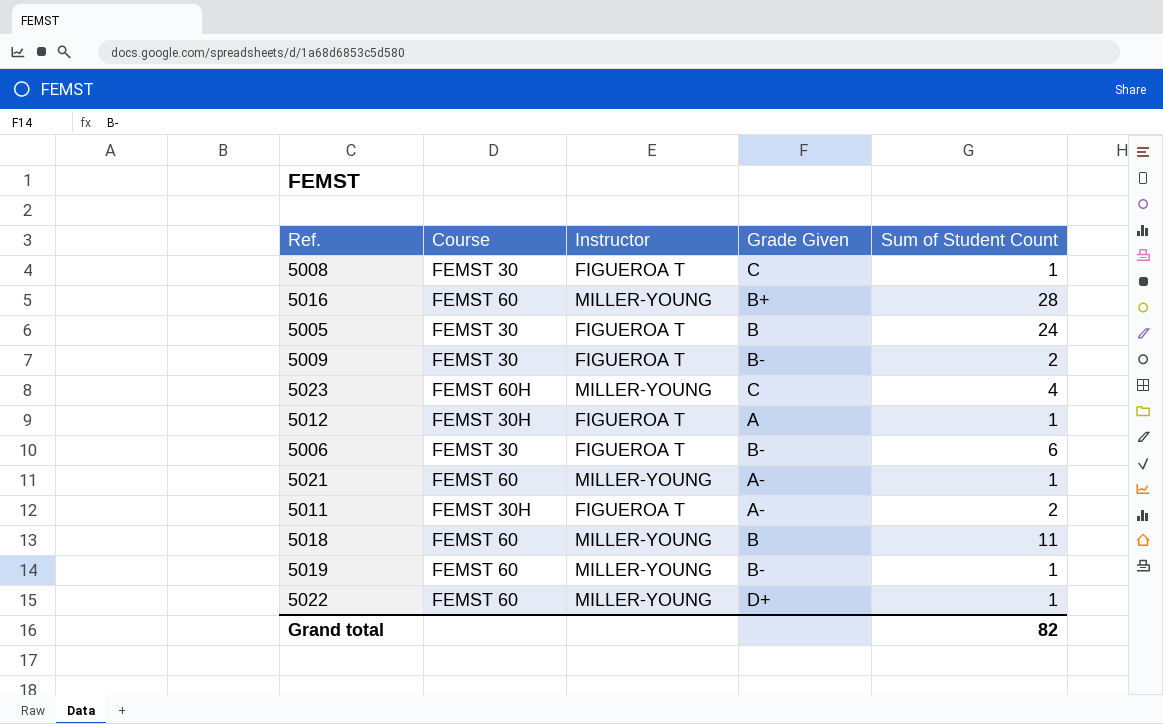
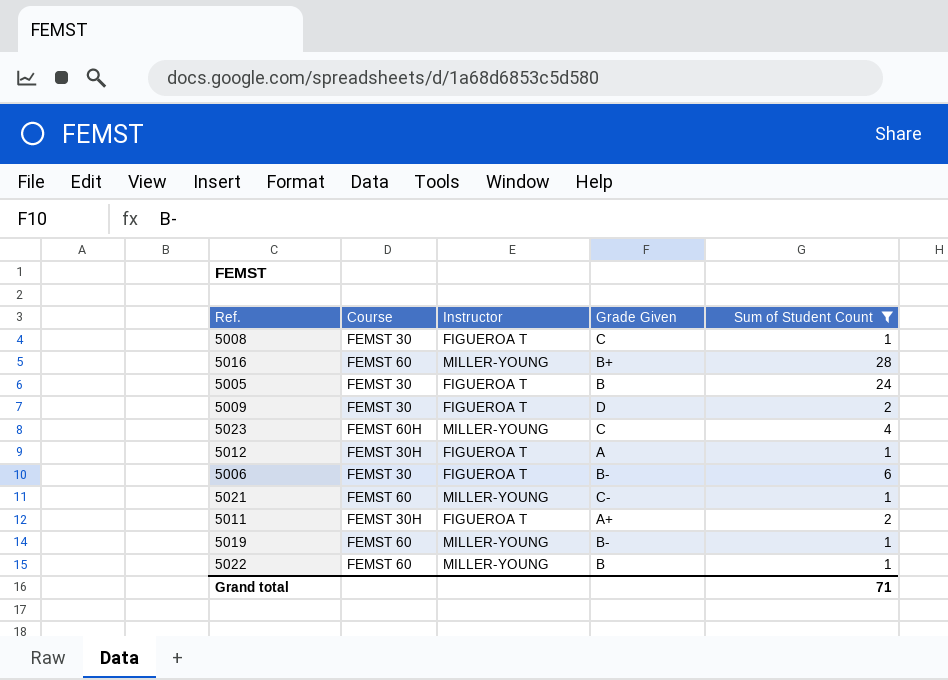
filter: none -> Sum of Student Count != 11
5009 | Grade Given: B- -> D
5021 | Grade Given: A- -> C-
5011 | Grade Given: A- -> A+
5022 | Grade Given: D+ -> B
Grand total | Sum of Student Count: 82 -> 71

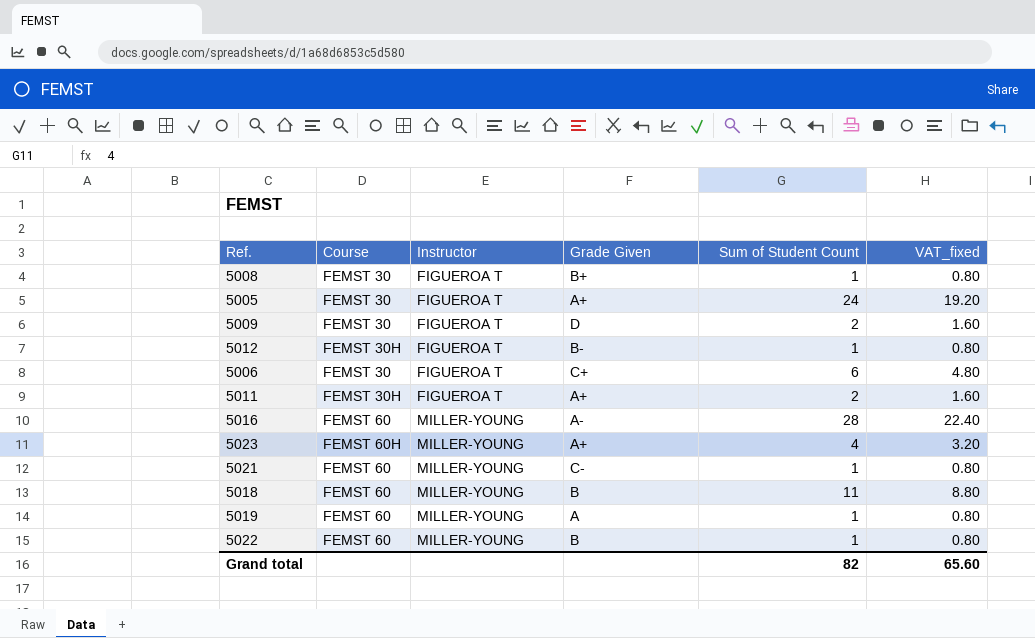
filter: Sum of Student Count != 11 -> none
row order: none -> Instructor ascending
column VAT_fixed | formula: none -> [Sum of Student Count] * 0.8
5008 | Grade Given: C -> B+
5005 | Grade Given: B -> A+
5012 | Grade Given: A -> B-
5006 | Grade Given: B- -> C+
5016 | Grade Given: B+ -> A-
5023 | Grade Given: C -> A+
5019 | Grade Given: B- -> A
Grand total | Sum of Student Count: 71 -> 82

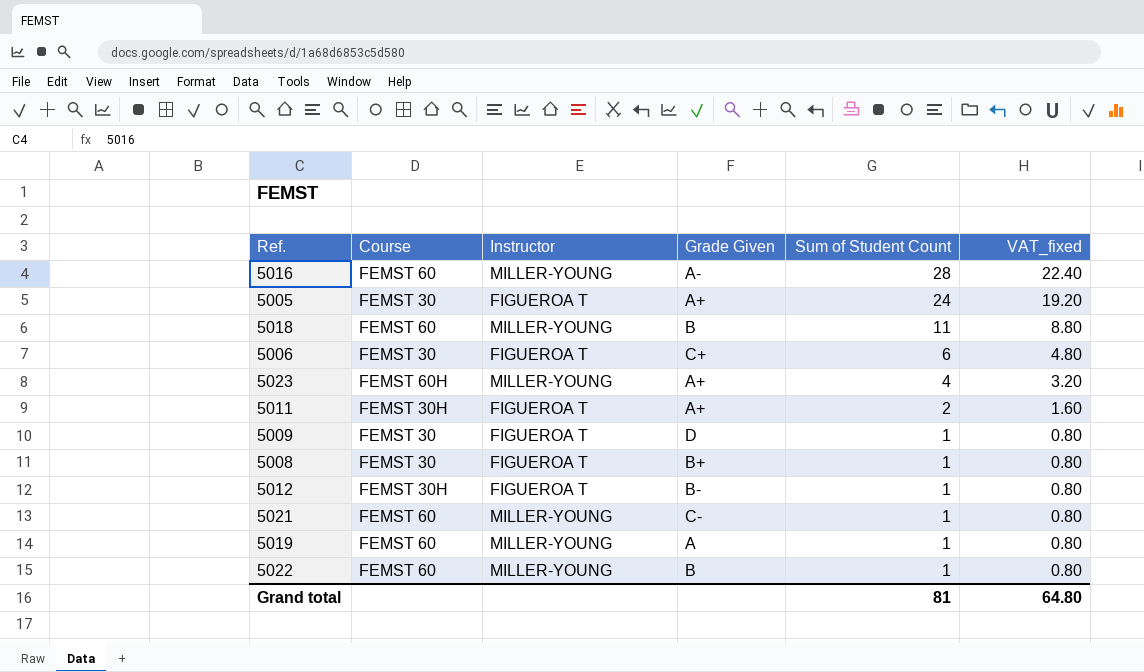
row order: Instructor ascending -> Sum of Student Count descending
5009 | Sum of Student Count: 2 -> 1
5009 | VAT_fixed: 1.60 -> 0.80
Grand total | Sum of Student Count: 82 -> 81
Grand total | VAT_fixed: 65.60 -> 64.80

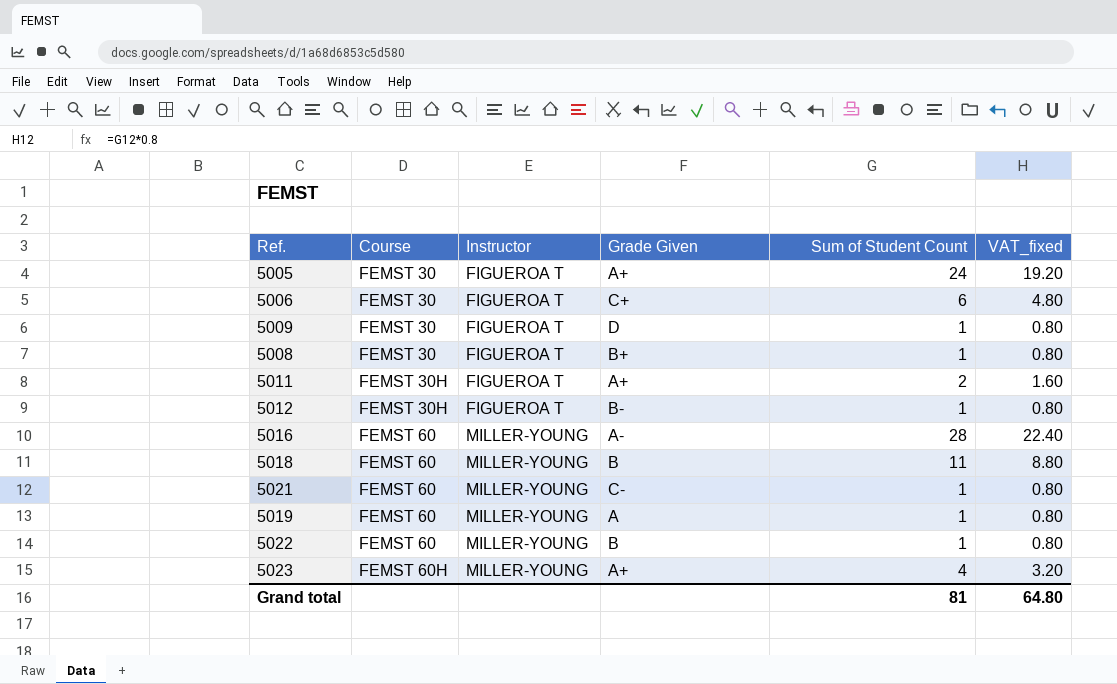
row order: Sum of Student Count descending -> Course ascending

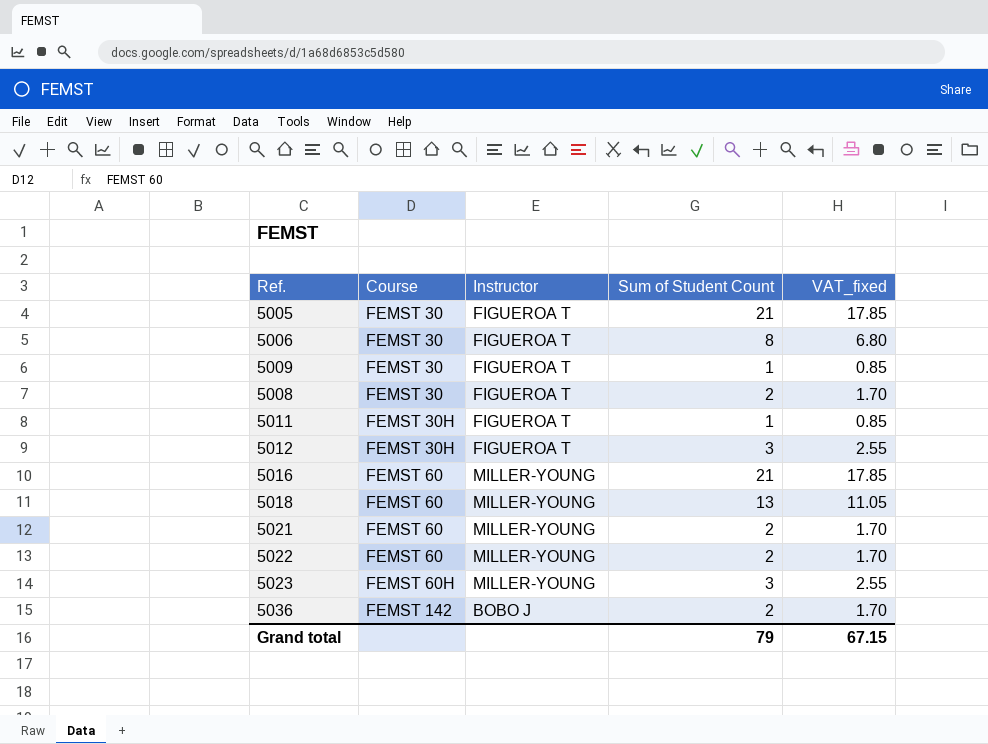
column Grade Given | position: 4 -> none
column VAT_fixed | formula: [Sum of Student Count] * 0.8 -> [Sum of Student Count] * 0.85
row 5019: FEMST 60 | MILLER-YOUNG | A | 1 | 0.80 -> none
5005 | Sum of Student Count: 24 -> 21
5006 | Sum of Student Count: 6 -> 8
5008 | Sum of Student Count: 1 -> 2
5011 | Sum of Student Count: 2 -> 1
5012 | Sum of Student Count: 1 -> 3
5016 | Sum of Student Count: 28 -> 21
5018 | Sum of Student Count: 11 -> 13
5021 | Sum of Student Count: 1 -> 2
5022 | Sum of Student Count: 1 -> 2
5023 | Sum of Student Count: 4 -> 3
row 5036: none -> FEMST 142 | BOBO J | 2 | 1.70
Grand total | Sum of Student Count: 81 -> 79
Grand total | VAT_fixed: 64.80 -> 67.15

